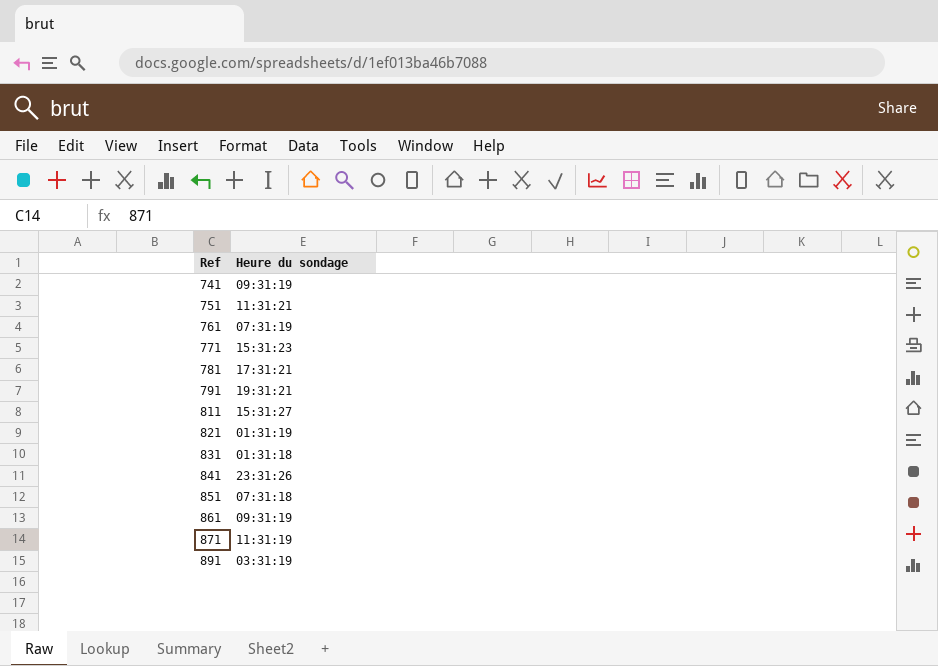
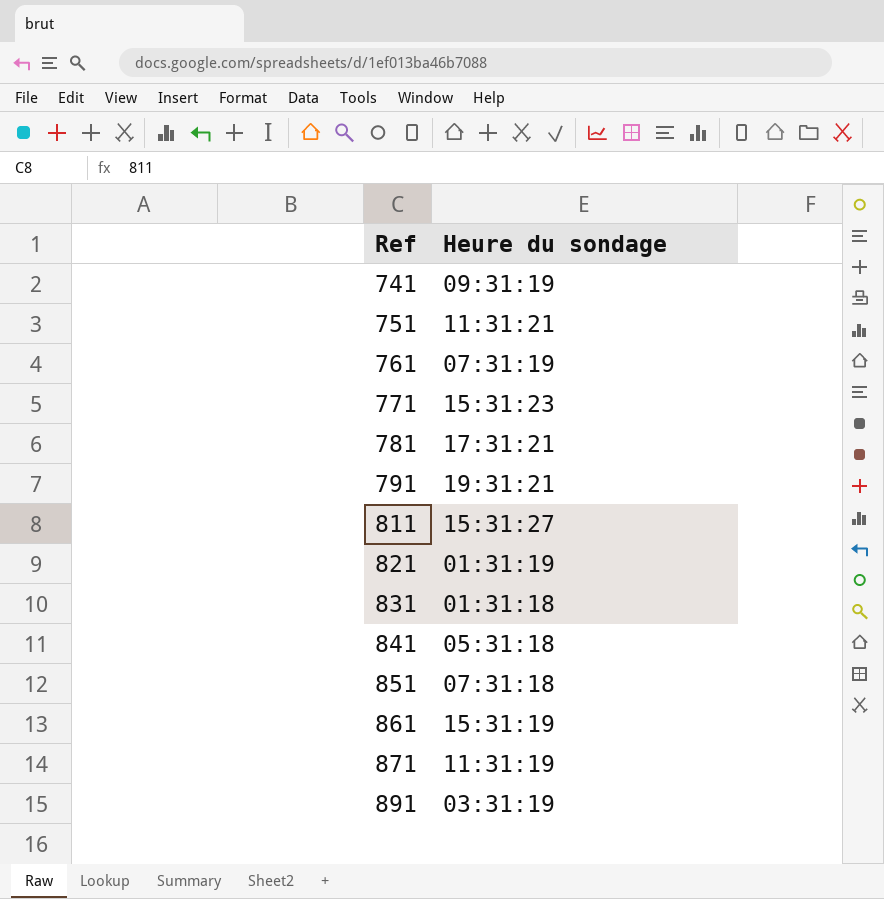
841 | Heure du sondage: 23:31:26 -> 05:31:18
861 | Heure du sondage: 09:31:19 -> 15:31:19

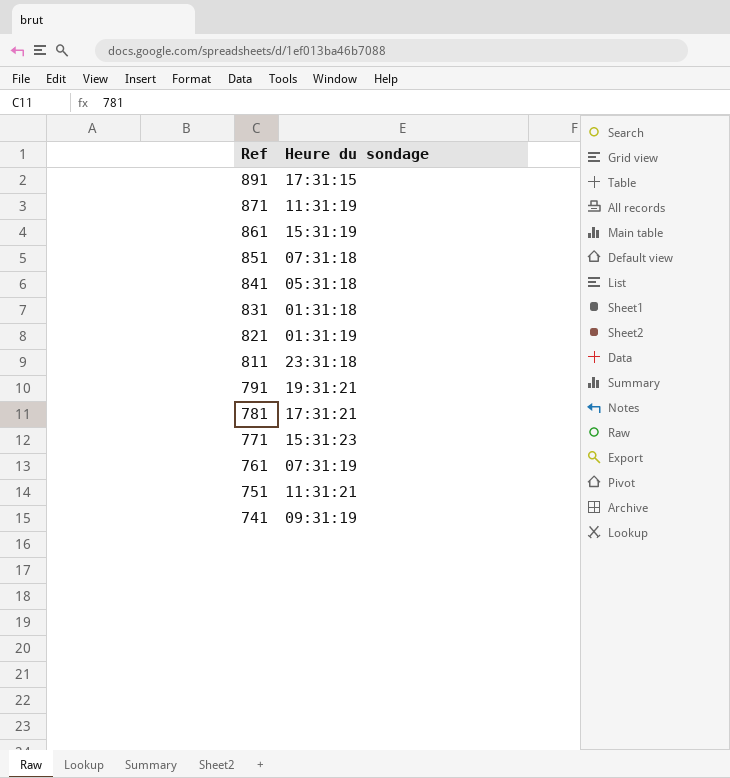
row order: Ref ascending -> Ref descending
891 | Heure du sondage: 03:31:19 -> 17:31:15
811 | Heure du sondage: 15:31:27 -> 23:31:18

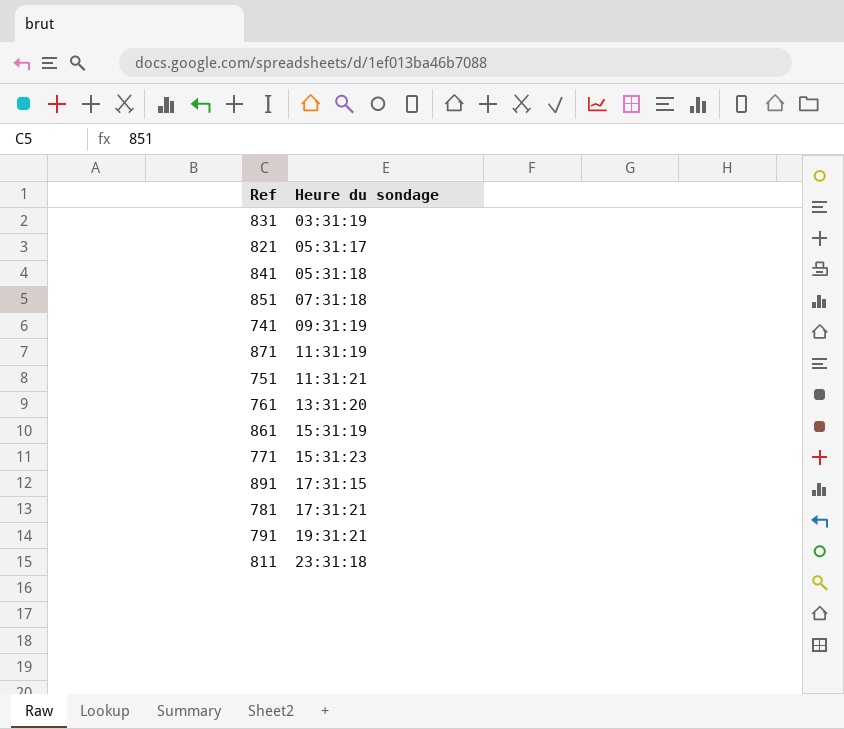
row order: Ref descending -> Heure du sondage ascending
831 | Heure du sondage: 01:31:18 -> 03:31:19
821 | Heure du sondage: 01:31:19 -> 05:31:17
761 | Heure du sondage: 07:31:19 -> 13:31:20

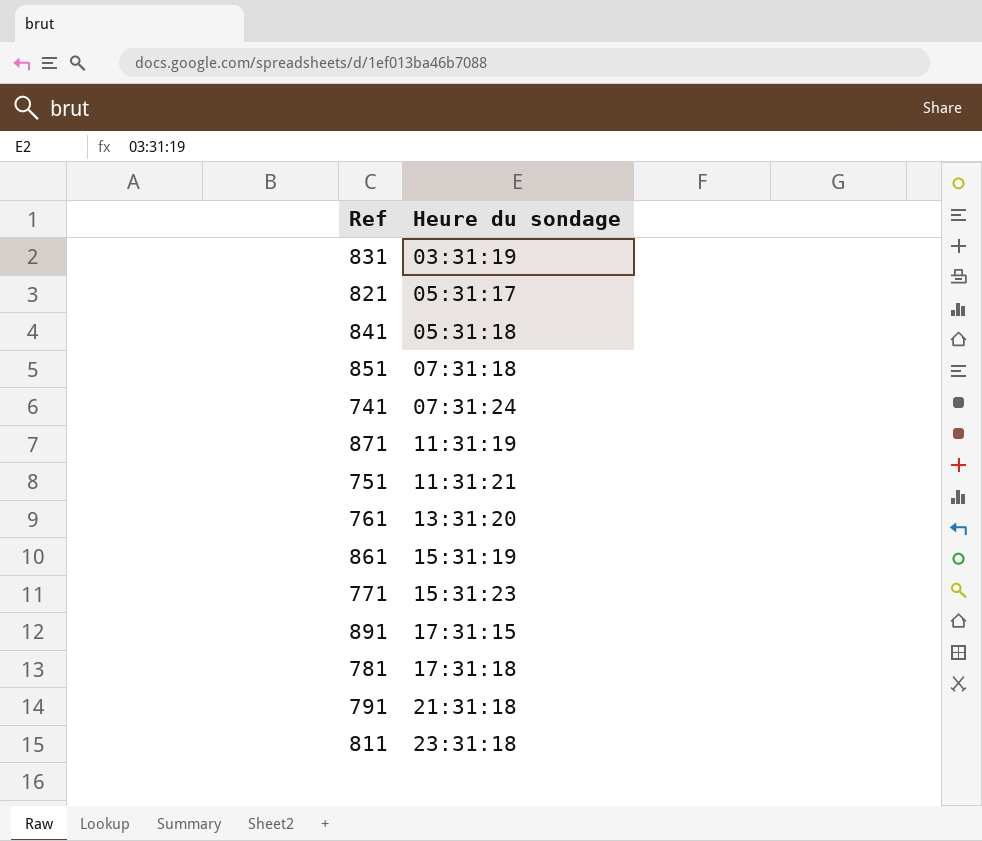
741 | Heure du sondage: 09:31:19 -> 07:31:24
781 | Heure du sondage: 17:31:21 -> 17:31:18
791 | Heure du sondage: 19:31:21 -> 21:31:18

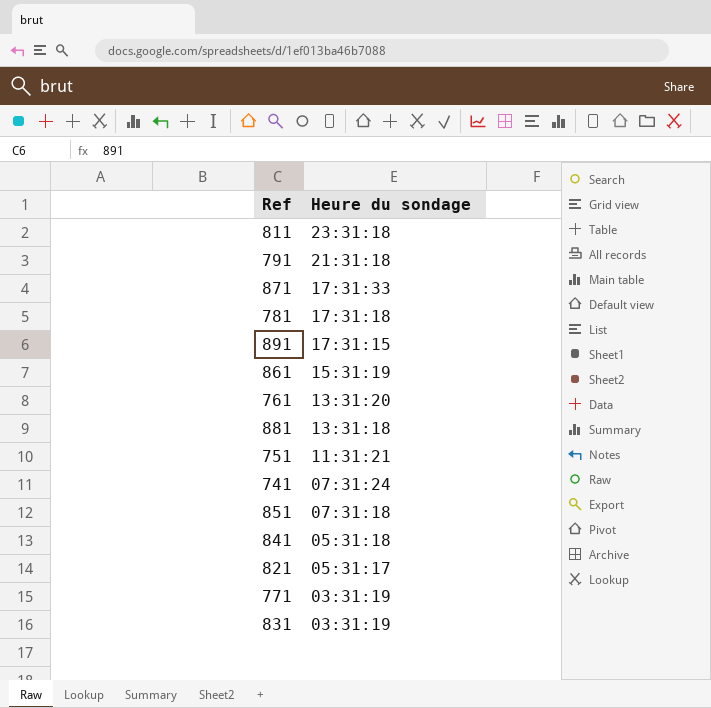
row order: Heure du sondage ascending -> Heure du sondage descending
871 | Heure du sondage: 11:31:19 -> 17:31:33
row 881: none -> 13:31:18
771 | Heure du sondage: 15:31:23 -> 03:31:19

